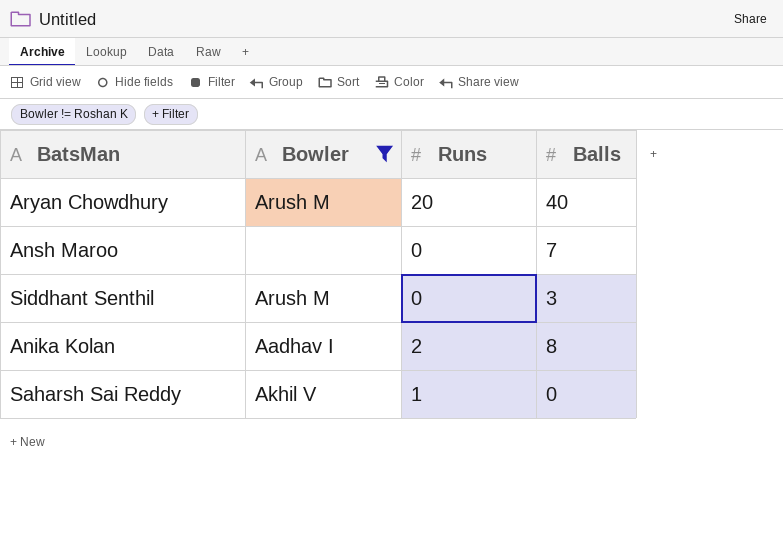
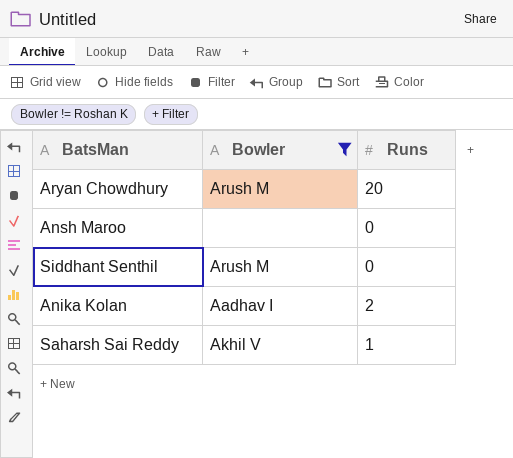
column Balls | position: 4 -> none

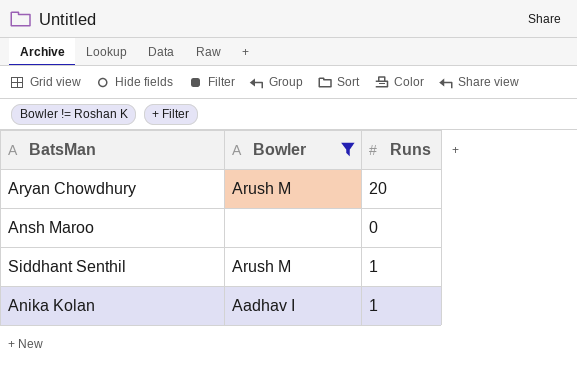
row Saharsh Sai Reddy: Akhil V | 1 -> none
Siddhant Senthil | Runs: 0 -> 1
Anika Kolan | Runs: 2 -> 1

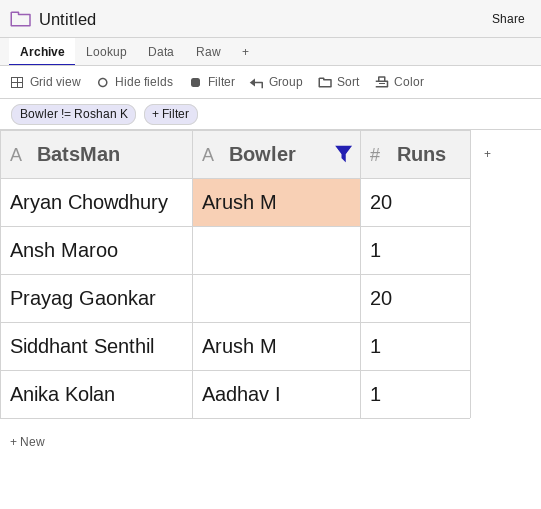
Ansh Maroo | Runs: 0 -> 1
row Prayag Gaonkar: none -> none | 20

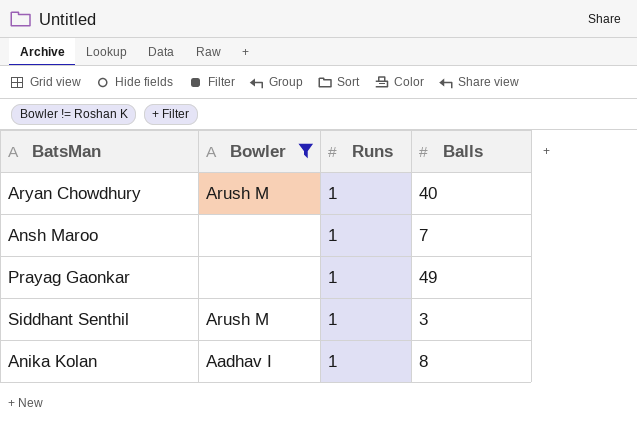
column Balls | position: none -> 4
Aryan Chowdhury | Runs: 20 -> 1
Prayag Gaonkar | Runs: 20 -> 1

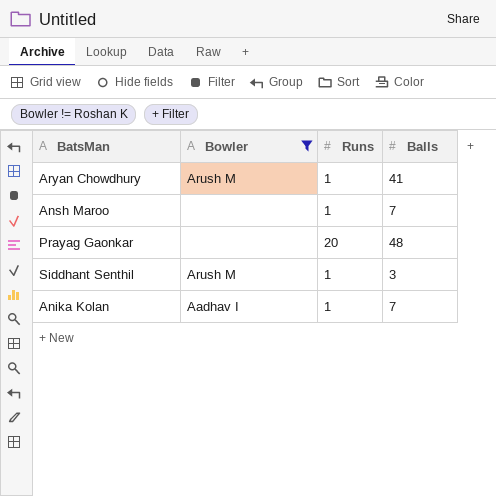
Aryan Chowdhury | Balls: 40 -> 41
Prayag Gaonkar | Runs: 1 -> 20
Prayag Gaonkar | Balls: 49 -> 48
Anika Kolan | Balls: 8 -> 7

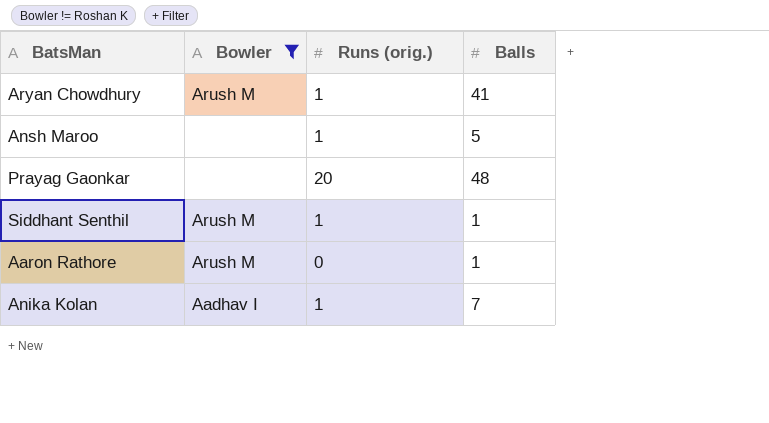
column name: Runs -> Runs (orig.)
Ansh Maroo | Balls: 7 -> 5
Siddhant Senthil | Balls: 3 -> 1
row Aaron Rathore: none -> Arush M | 0 | 1

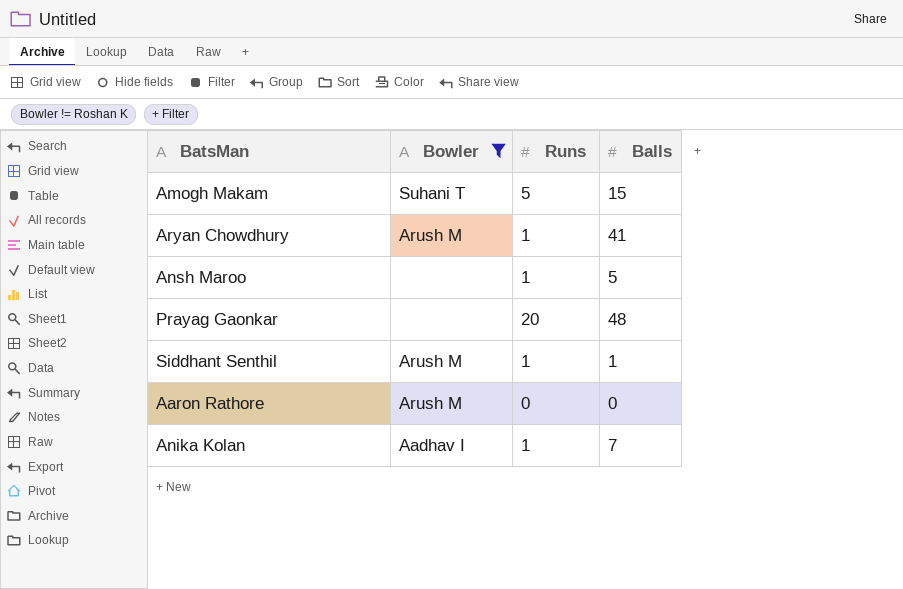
column name: Runs (orig.) -> Runs
row Amogh Makam: none -> Suhani T | 5 | 15
Aaron Rathore | Balls: 1 -> 0

